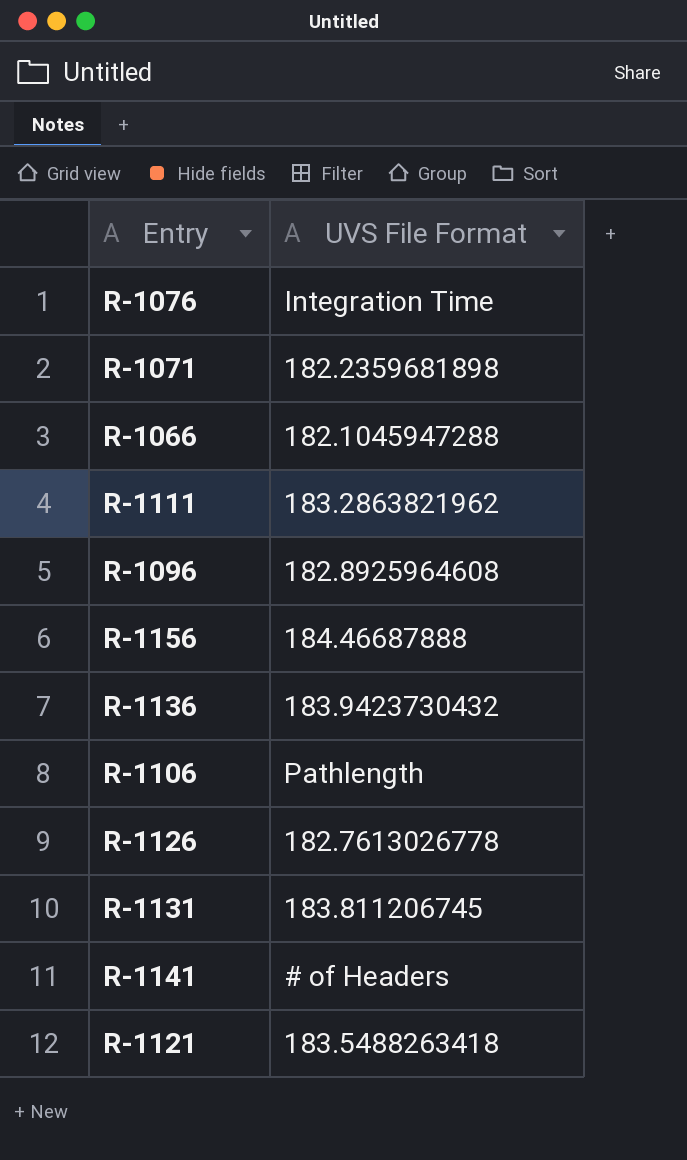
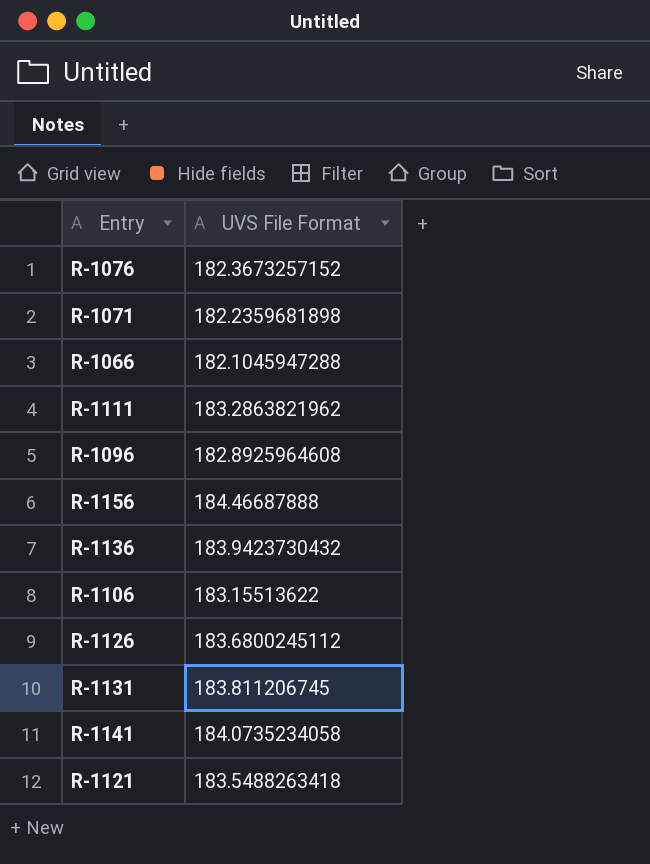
R-1076 | UVS File Format: Integration Time -> 182.3673257152
R-1106 | UVS File Format: Pathlength -> 183.15513622
R-1126 | UVS File Format: 182.7613026778 -> 183.6800245112
R-1141 | UVS File Format: # of Headers -> 184.0735234058

